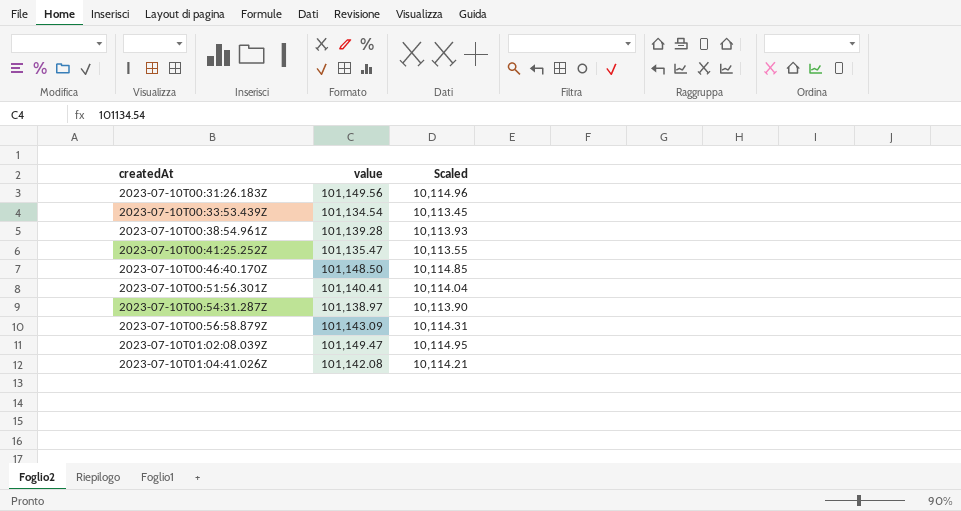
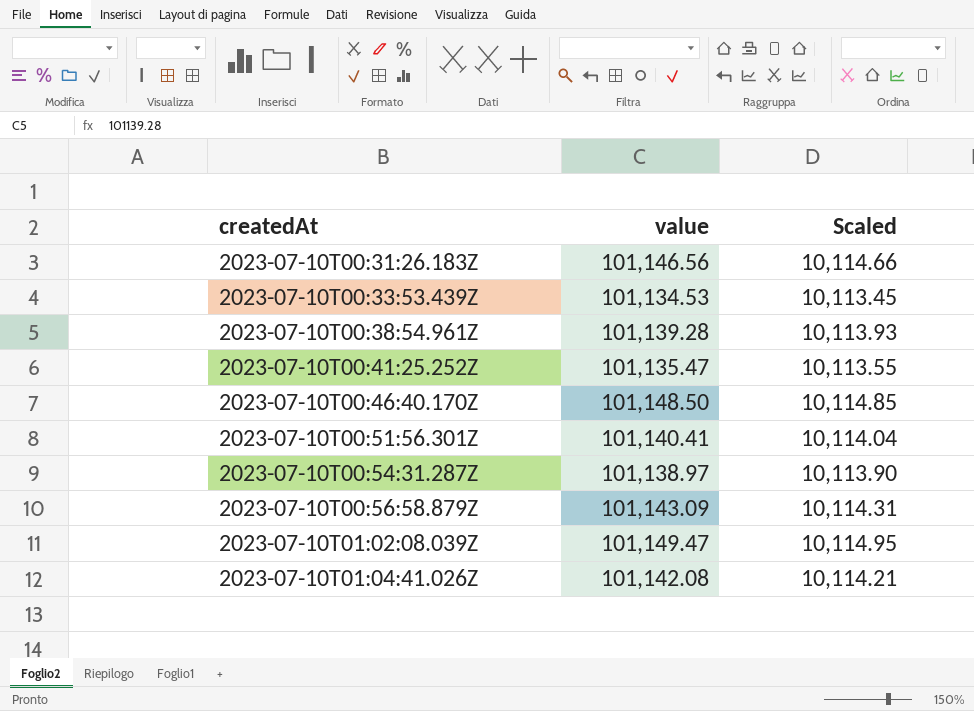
2023-07-10T00:31:26.183Z | value: 101,149.56 -> 101,146.56
2023-07-10T00:31:26.183Z | Scaled: 10,114.96 -> 10,114.66
2023-07-10T00:33:53.439Z | value: 101,134.54 -> 101,134.53

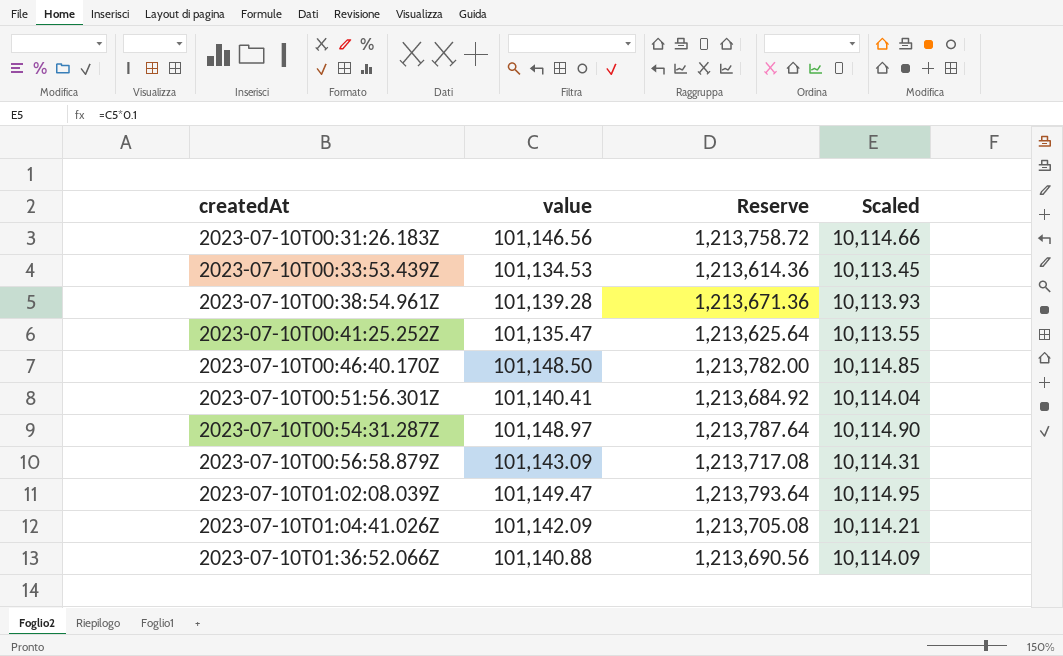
column Reserve | formula: none -> [value] * 12
2023-07-10T00:54:31.287Z | value: 101,138.97 -> 101,148.97
2023-07-10T00:54:31.287Z | Scaled: 10,113.90 -> 10,114.90
2023-07-10T01:04:41.026Z | value: 101,142.08 -> 101,142.09
row 2023-07-10T01:36:52.066Z: none -> 101,140.88 | 1,213,690.56 | 10,114.09

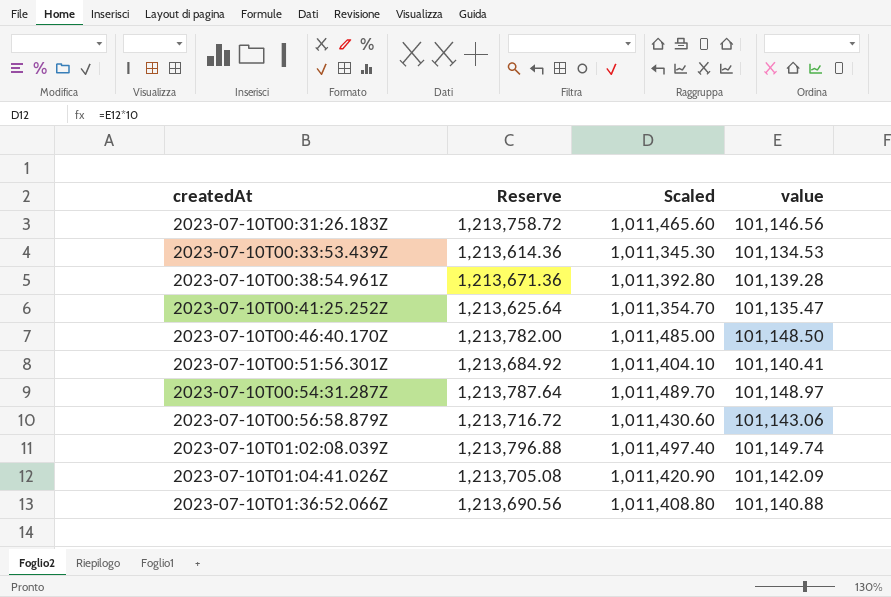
column Scaled | formula: [value] * 0.1 -> [value] * 10
column value | position: 2 -> 4
2023-07-10T00:56:58.879Z | Reserve: 1,213,717.08 -> 1,213,716.72
2023-07-10T00:56:58.879Z | value: 101,143.09 -> 101,143.06
2023-07-10T01:02:08.039Z | Reserve: 1,213,793.64 -> 1,213,796.88
2023-07-10T01:02:08.039Z | value: 101,149.47 -> 101,149.74

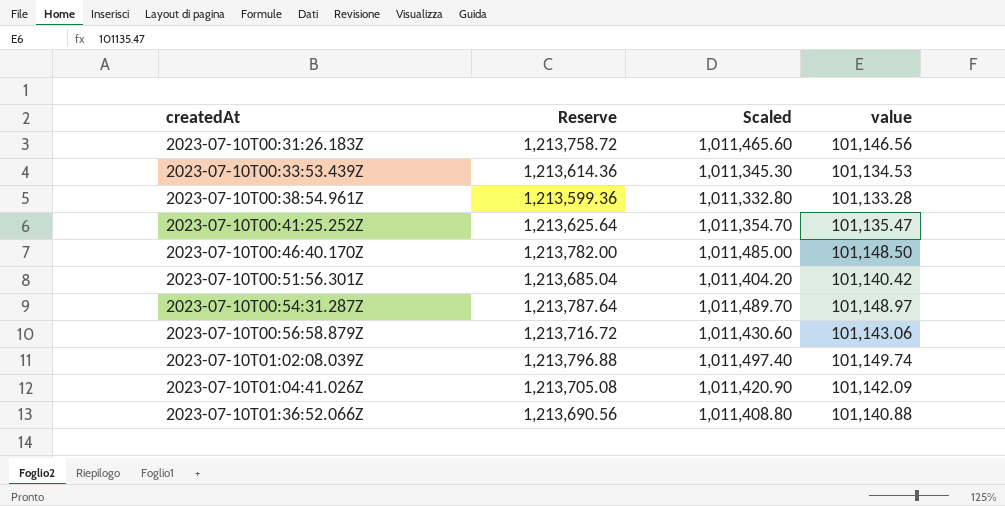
2023-07-10T00:38:54.961Z | Reserve: 1,213,671.36 -> 1,213,599.36
2023-07-10T00:38:54.961Z | Scaled: 1,011,392.80 -> 1,011,332.80
2023-07-10T00:38:54.961Z | value: 101,139.28 -> 101,133.28
2023-07-10T00:51:56.301Z | Reserve: 1,213,684.92 -> 1,213,685.04
2023-07-10T00:51:56.301Z | Scaled: 1,011,404.10 -> 1,011,404.20
2023-07-10T00:51:56.301Z | value: 101,140.41 -> 101,140.42

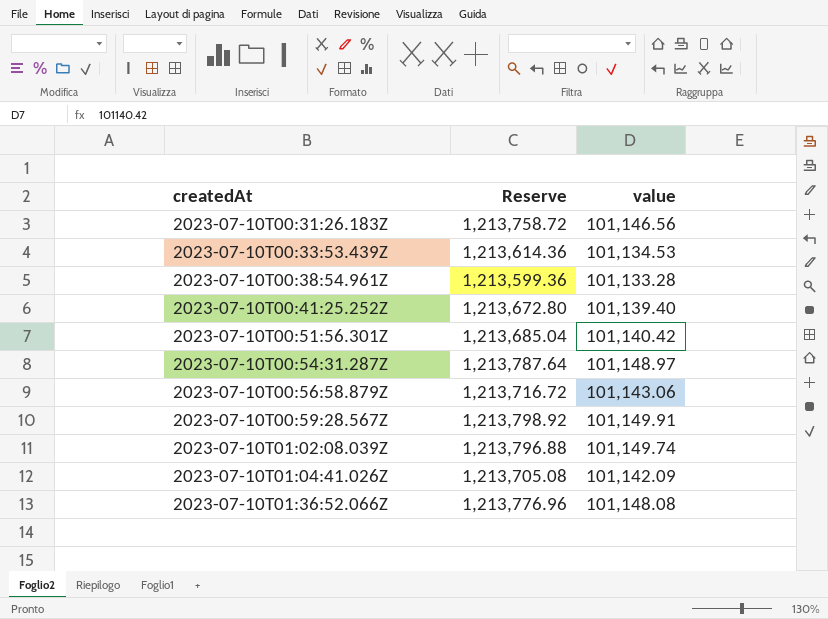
column Scaled | formula: [value] * 10 -> none
row 2023-07-10T00:46:40.170Z: 1,213,782.00 | 1,011,485.00 | 101,148.50 -> none
2023-07-10T00:41:25.252Z | Reserve: 1,213,625.64 -> 1,213,672.80
2023-07-10T00:41:25.252Z | value: 101,135.47 -> 101,139.40
row 2023-07-10T00:59:28.567Z: none -> 1,213,798.92 | 101,149.91
2023-07-10T01:36:52.066Z | Reserve: 1,213,690.56 -> 1,213,776.96
2023-07-10T01:36:52.066Z | value: 101,140.88 -> 101,148.08

